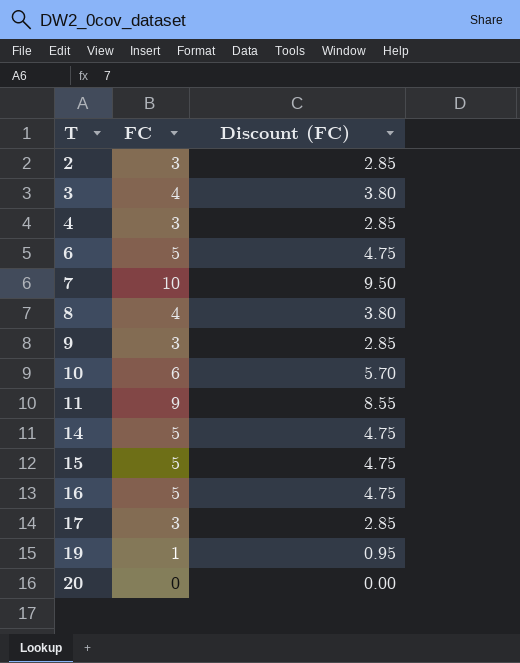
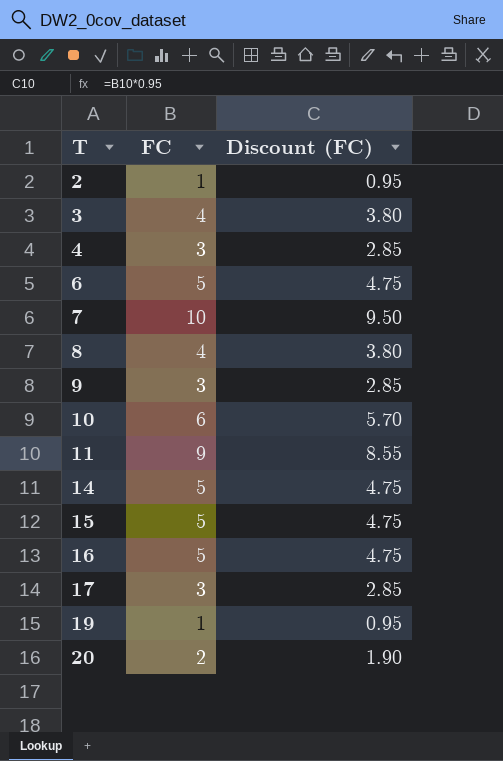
2 | FC: 3 -> 1
2 | Discount (FC): 2.85 -> 0.95
20 | FC: 0 -> 2
20 | Discount (FC): 0.00 -> 1.90

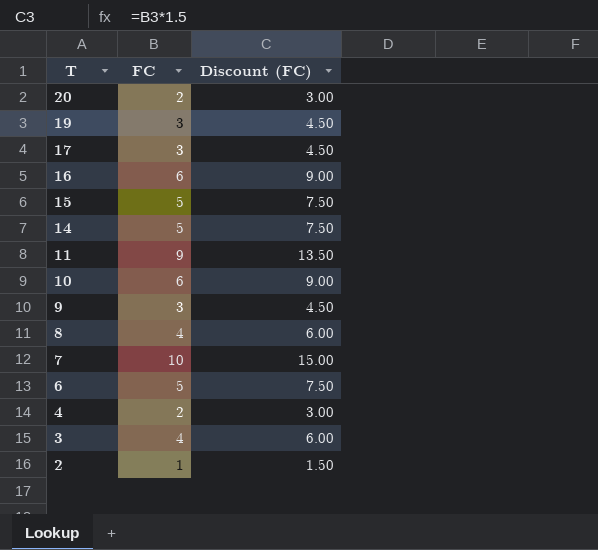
row order: T ascending -> T descending
column Discount (FC) | formula: [FC] * 0.95 -> [FC] * 1.5
19 | FC: 1 -> 3
16 | FC: 5 -> 6
4 | FC: 3 -> 2

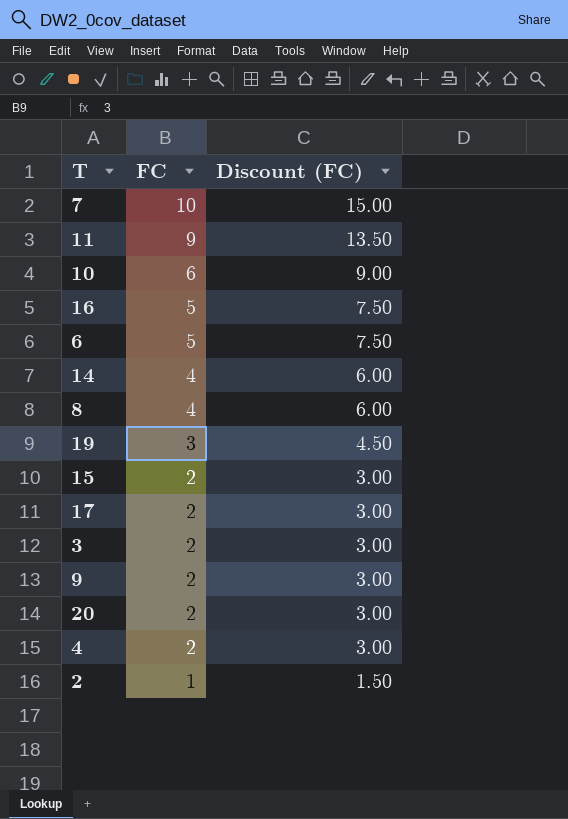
row order: T descending -> FC descending
16 | FC: 6 -> 5
16 | Discount (FC): 9.00 -> 7.50
14 | FC: 5 -> 4
14 | Discount (FC): 7.50 -> 6.00
15 | FC: 5 -> 2
15 | Discount (FC): 7.50 -> 3.00
17 | FC: 3 -> 2
17 | Discount (FC): 4.50 -> 3.00
3 | FC: 4 -> 2
3 | Discount (FC): 6.00 -> 3.00
9 | FC: 3 -> 2
9 | Discount (FC): 4.50 -> 3.00

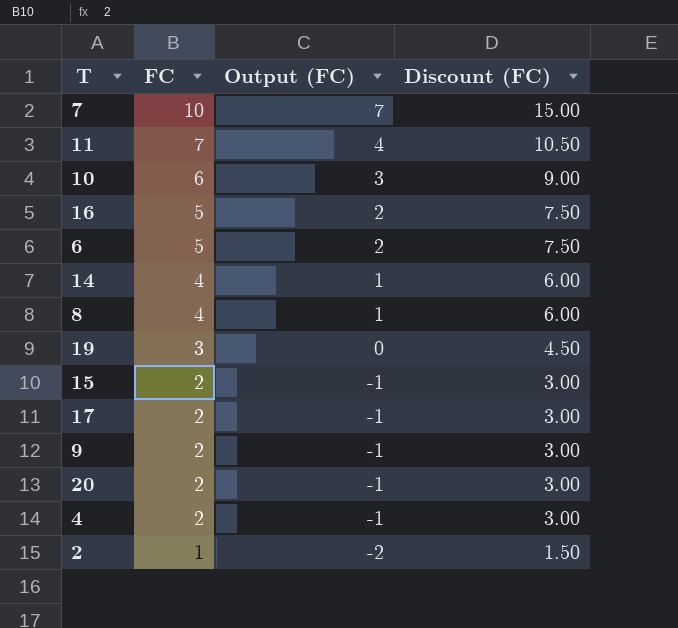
column Output (FC) | formula: none -> [FC] - 3
row 3: 2 | 3.00 -> none
11 | FC: 9 -> 7
11 | Discount (FC): 13.50 -> 10.50

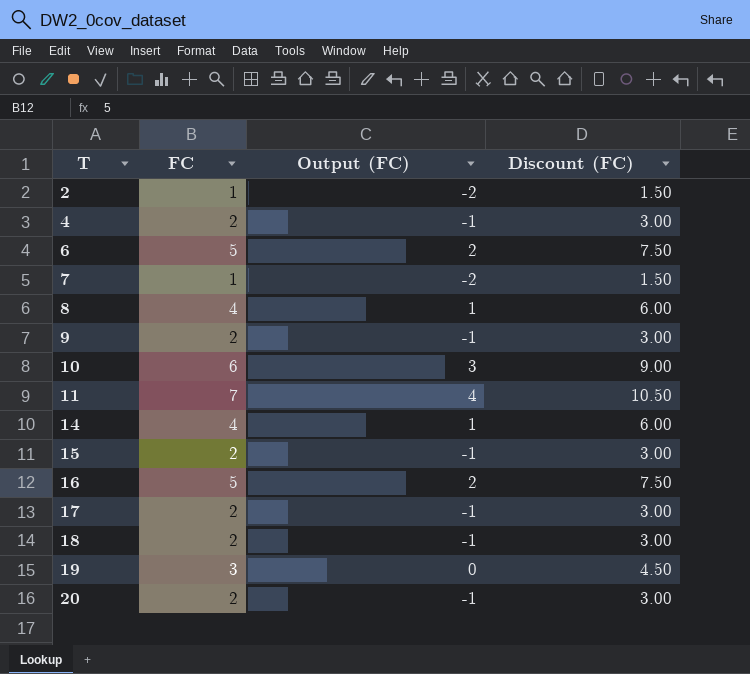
row order: FC descending -> T ascending
7 | FC: 10 -> 1
7 | Output (FC): 7 -> -2
7 | Discount (FC): 15.00 -> 1.50
row 18: none -> 2 | -1 | 3.00

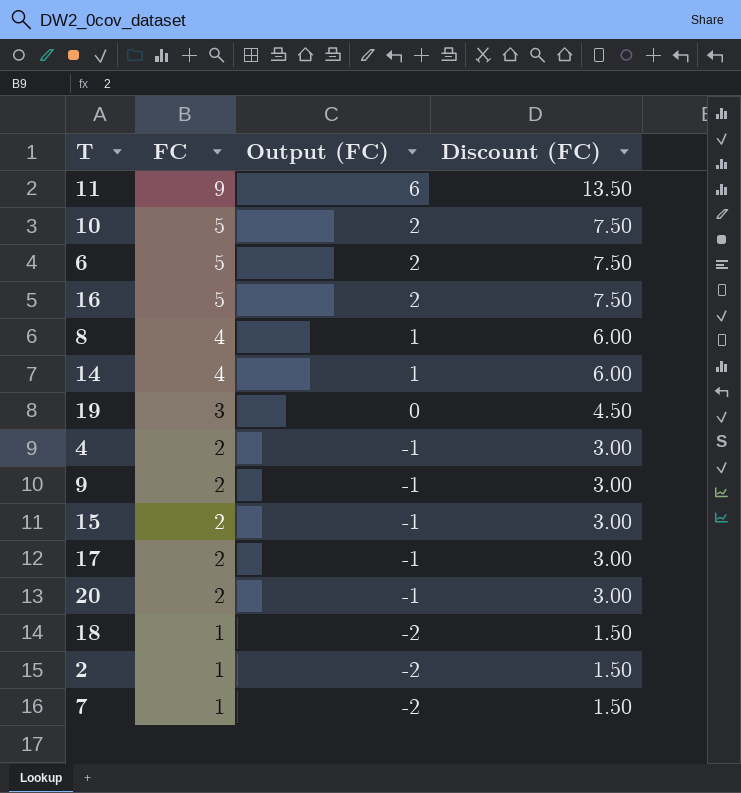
row order: T ascending -> FC descending
11 | FC: 7 -> 9
11 | Output (FC): 4 -> 6
11 | Discount (FC): 10.50 -> 13.50
10 | FC: 6 -> 5
10 | Output (FC): 3 -> 2
10 | Discount (FC): 9.00 -> 7.50
18 | FC: 2 -> 1
18 | Output (FC): -1 -> -2
18 | Discount (FC): 3.00 -> 1.50

